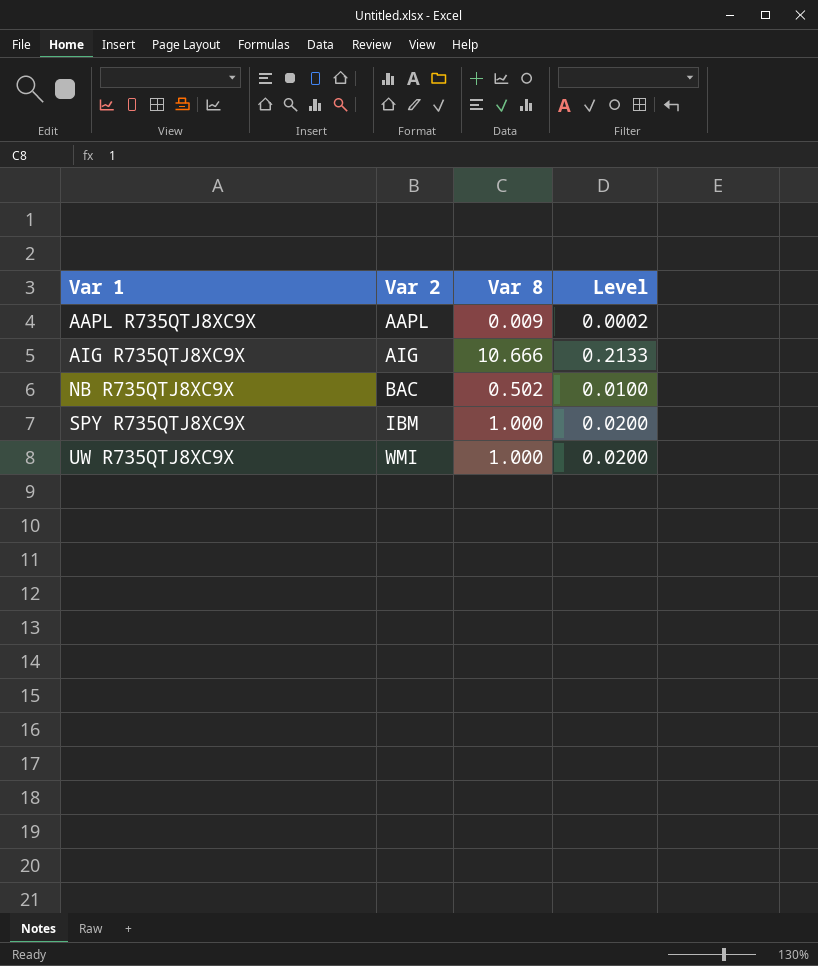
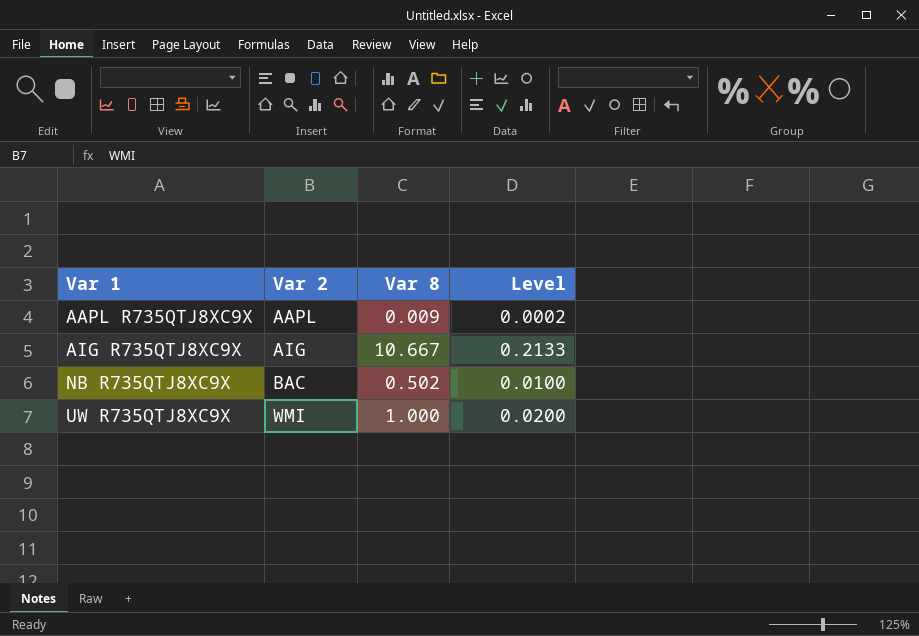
row SPY R735QTJ8XC9X: IBM | 1.000 | 0.0200 -> none
AIG R735QTJ8XC9X | Var 8: 10.666 -> 10.667

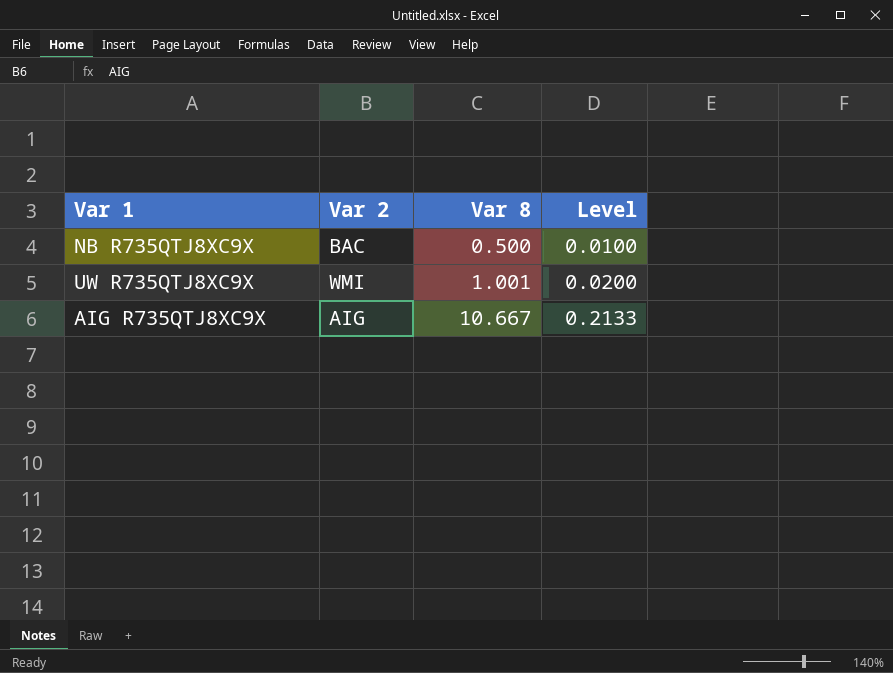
row order: Var 1 ascending -> Var 8 ascending
row AAPL R735QTJ8XC9X: AAPL | 0.009 | 0.0002 -> none
NB R735QTJ8XC9X | Var 8: 0.502 -> 0.500
UW R735QTJ8XC9X | Var 8: 1.000 -> 1.001

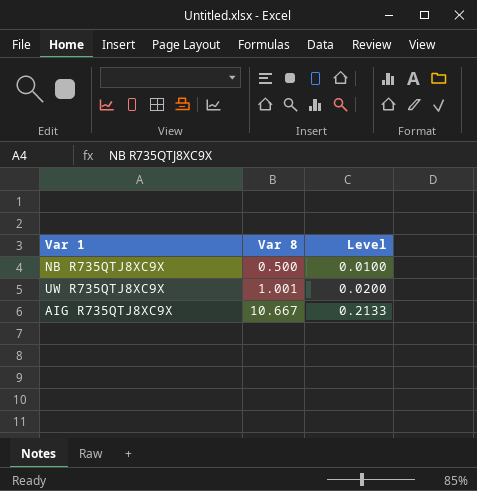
column Var 2 | position: 2 -> none

